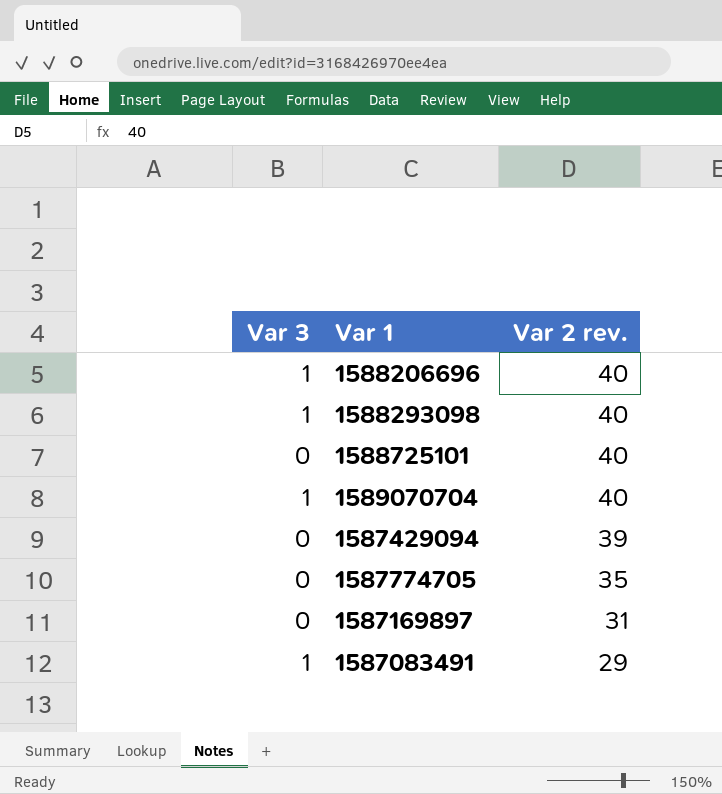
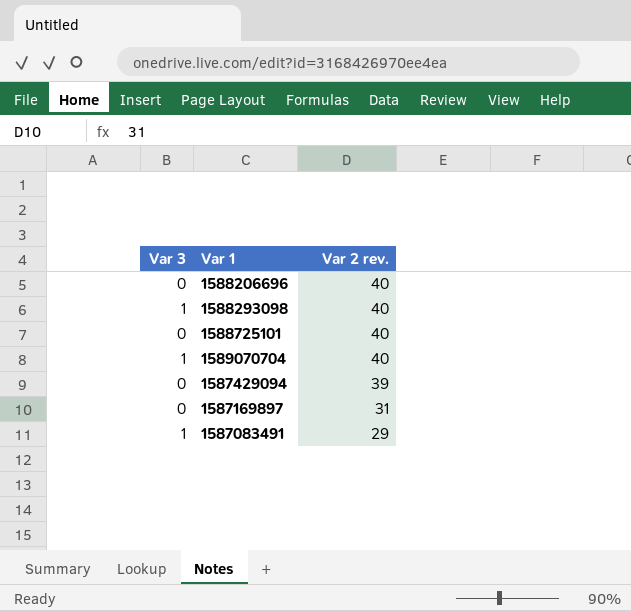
row 1587774705: 0 | 35 -> none
1588206696 | Var 3: 1 -> 0

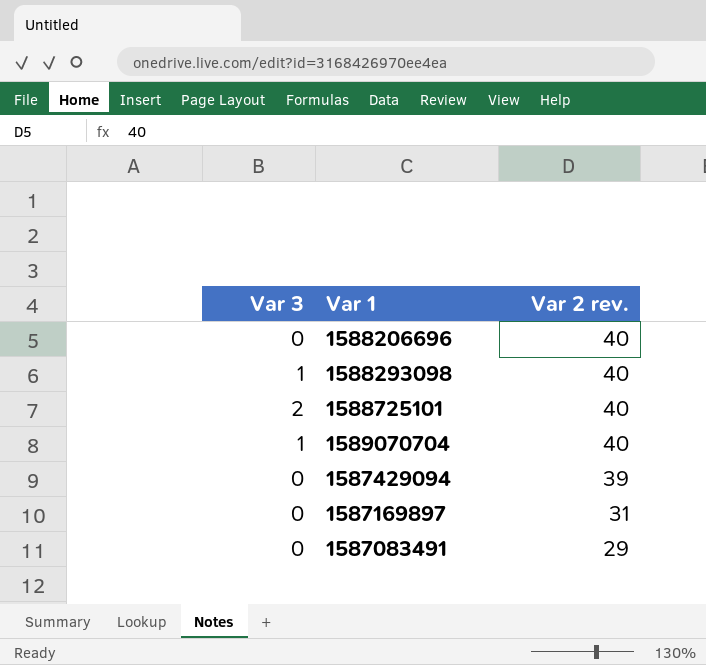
1588725101 | Var 3: 0 -> 2
1587083491 | Var 3: 1 -> 0

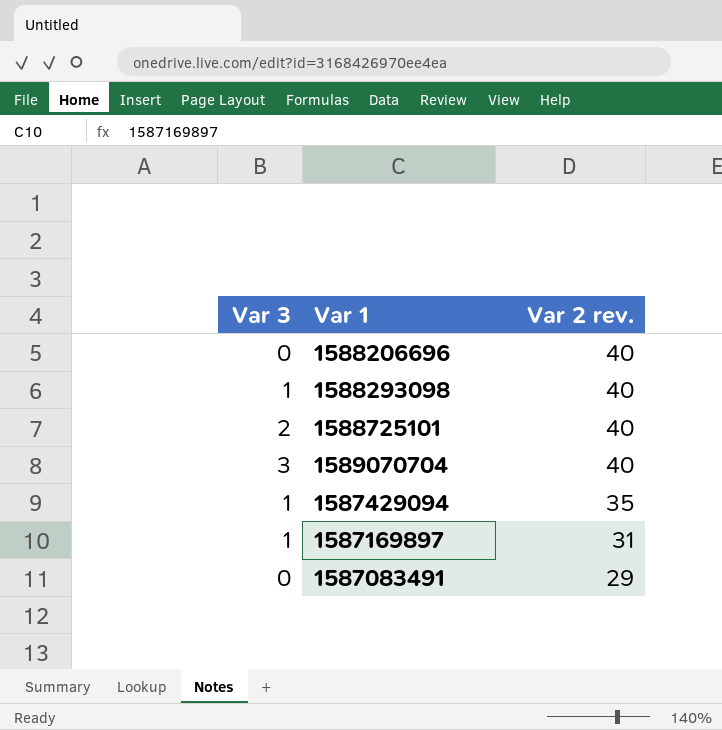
1589070704 | Var 3: 1 -> 3
1587429094 | Var 3: 0 -> 1
1587429094 | Var 2 rev.: 39 -> 35
1587169897 | Var 3: 0 -> 1

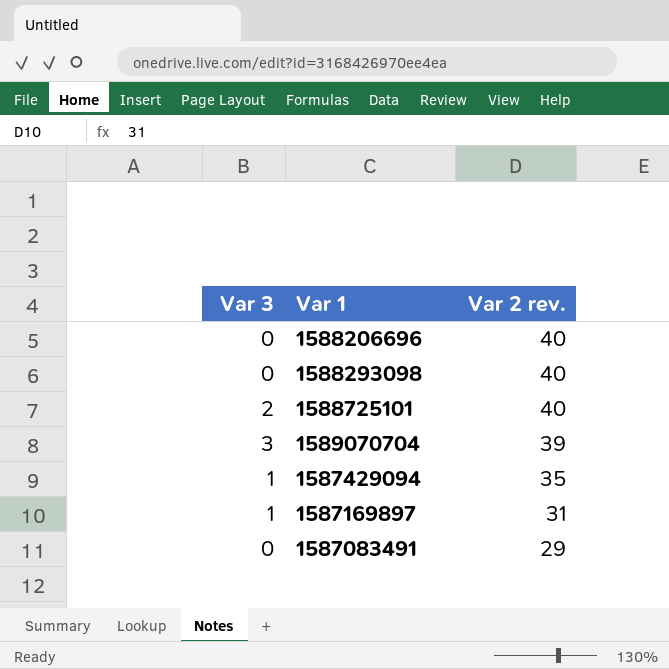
1588293098 | Var 3: 1 -> 0
1589070704 | Var 2 rev.: 40 -> 39

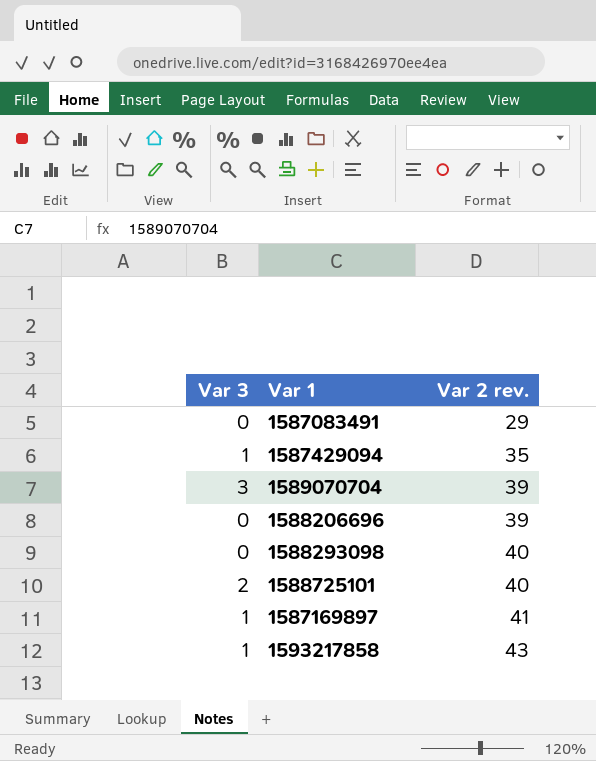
row order: Var 2 rev. descending -> Var 2 rev. ascending
1588206696 | Var 2 rev.: 40 -> 39
1587169897 | Var 2 rev.: 31 -> 41
row 1593217858: none -> 1 | 43

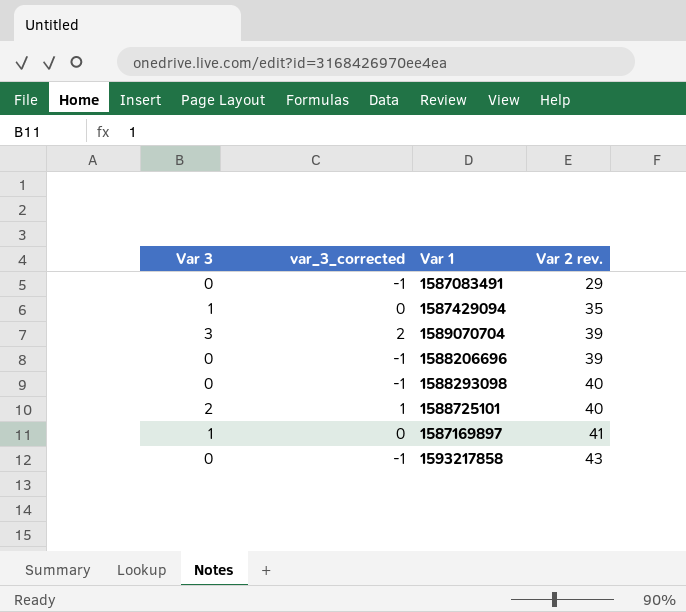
column var_3_corrected | formula: none -> [Var 3] - 1
1593217858 | Var 3: 1 -> 0

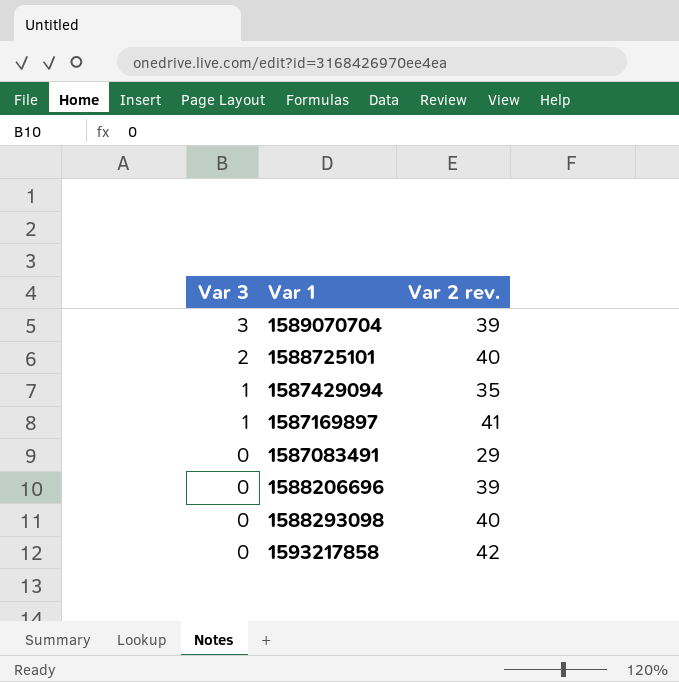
row order: Var 2 rev. ascending -> Var 3 descending
column var_3_corrected | formula: [Var 3] - 1 -> none
1593217858 | Var 2 rev.: 43 -> 42

